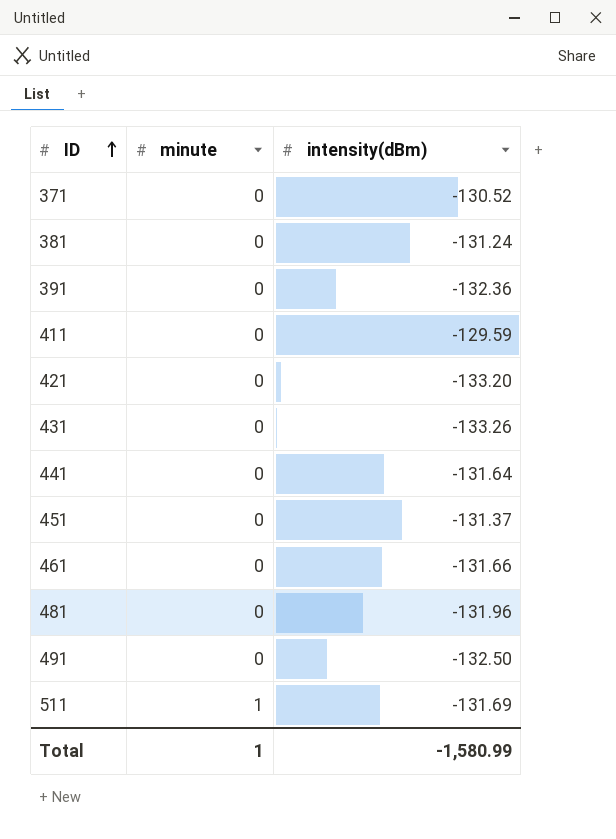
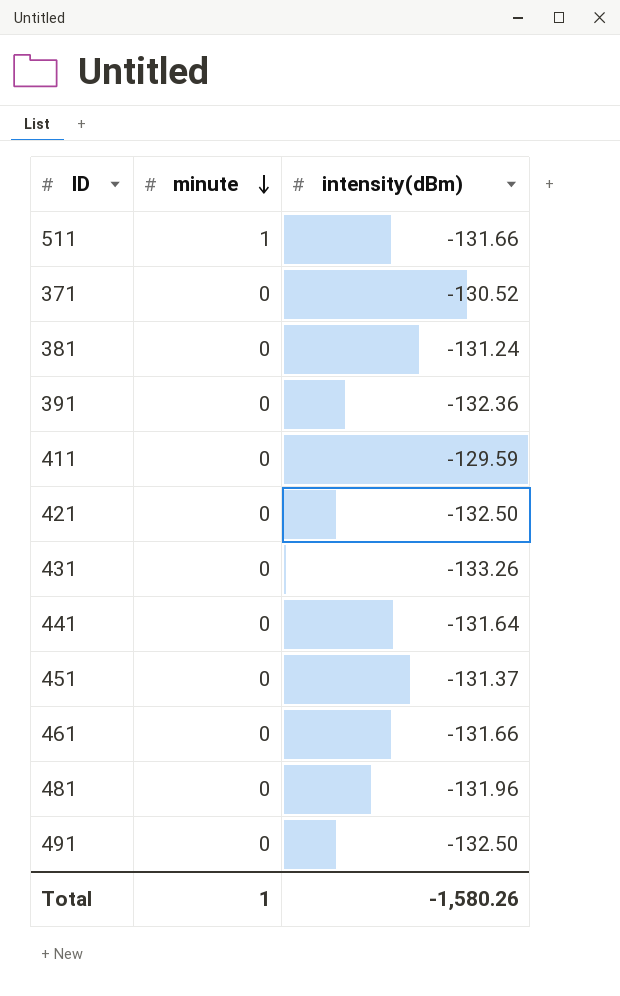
row order: ID ascending -> minute descending
511 | intensity(dBm): -131.69 -> -131.66
421 | intensity(dBm): -133.20 -> -132.50
Total | intensity(dBm): -1,580.99 -> -1,580.26

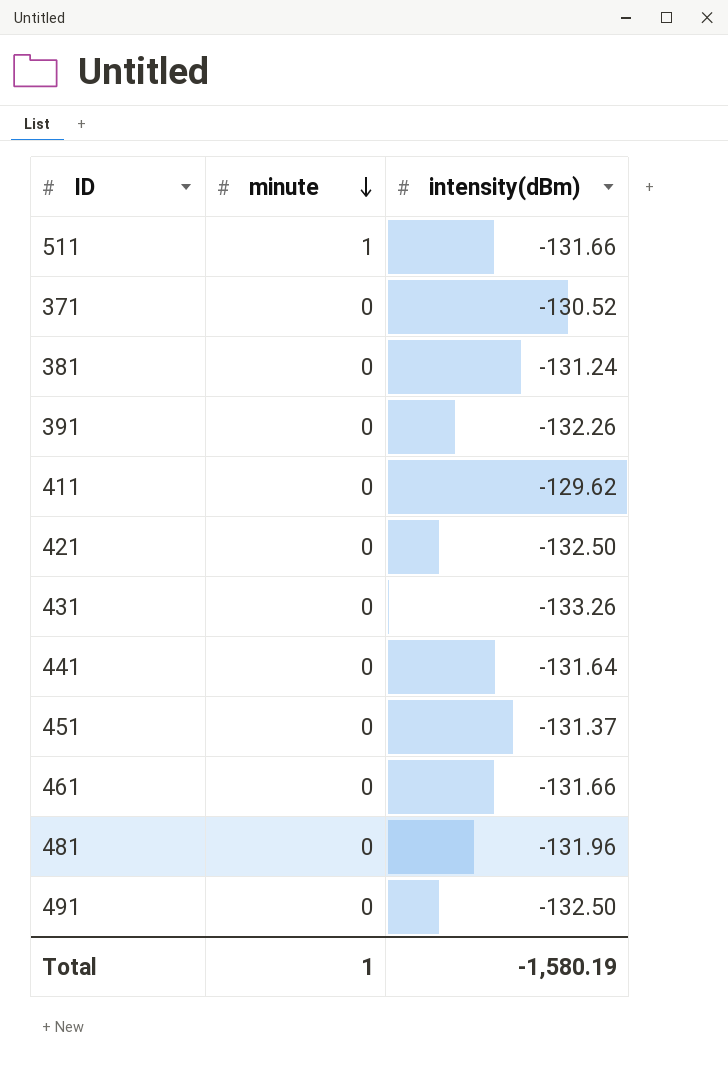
391 | intensity(dBm): -132.36 -> -132.26
411 | intensity(dBm): -129.59 -> -129.62
Total | intensity(dBm): -1,580.26 -> -1,580.19

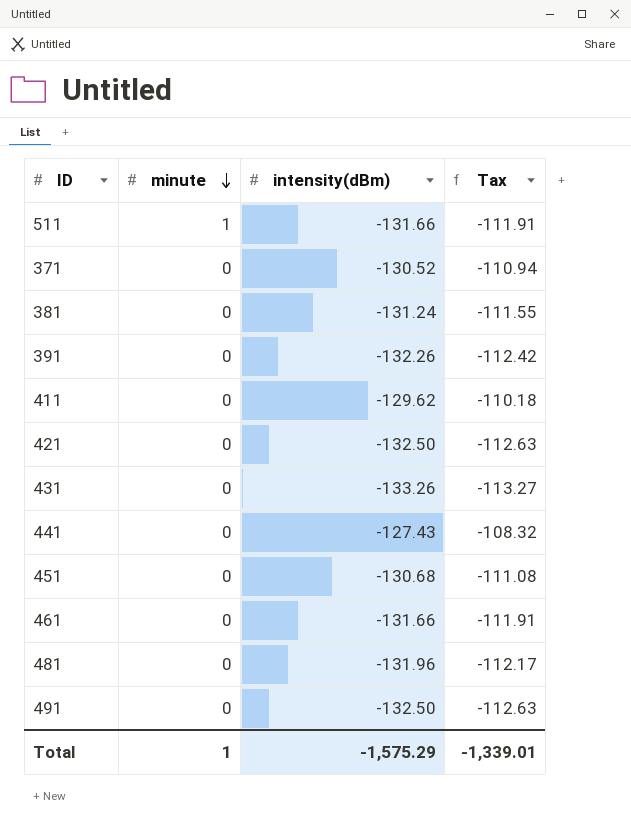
column Tax | formula: none -> [intensity(dBm)] * 0.85
441 | intensity(dBm): -131.64 -> -127.43
451 | intensity(dBm): -131.37 -> -130.68
Total | intensity(dBm): -1,580.19 -> -1,575.29

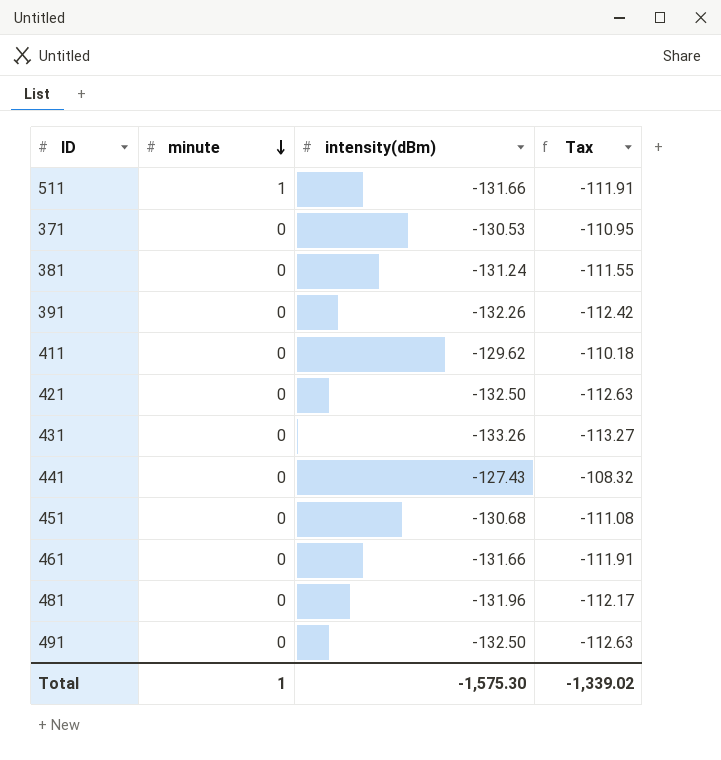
371 | intensity(dBm): -130.52 -> -130.53
371 | Tax: -110.94 -> -110.95
Total | intensity(dBm): -1,575.29 -> -1,575.30
Total | Tax: -1,339.01 -> -1,339.02

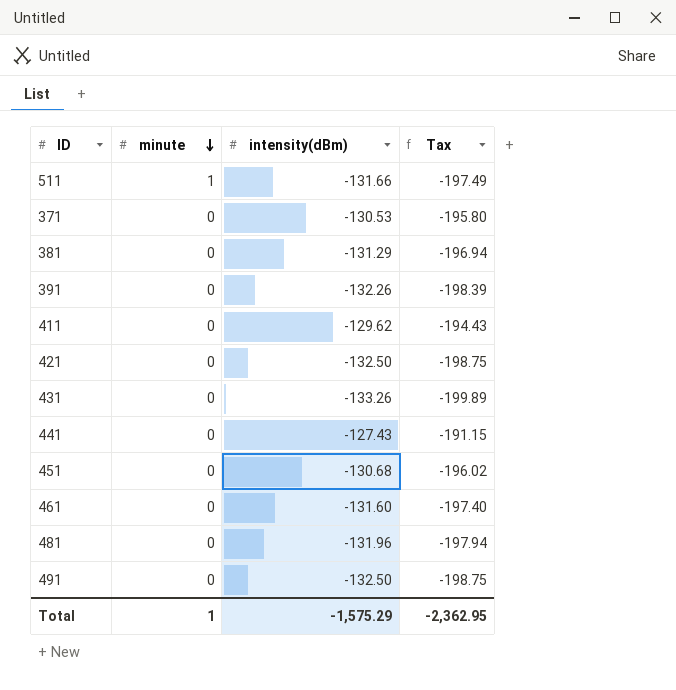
column Tax | formula: [intensity(dBm)] * 0.85 -> [intensity(dBm)] * 1.5
381 | intensity(dBm): -131.24 -> -131.29
461 | intensity(dBm): -131.66 -> -131.60
Total | intensity(dBm): -1,575.30 -> -1,575.29
Total | Tax: -1,339.02 -> -2,362.95

